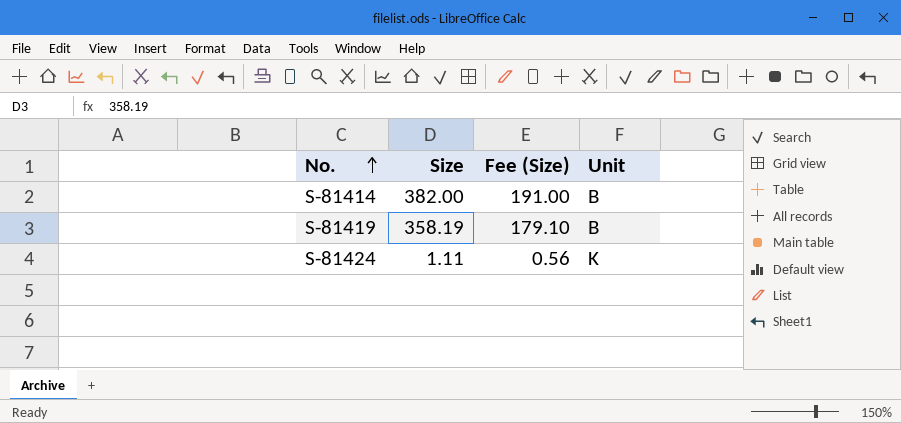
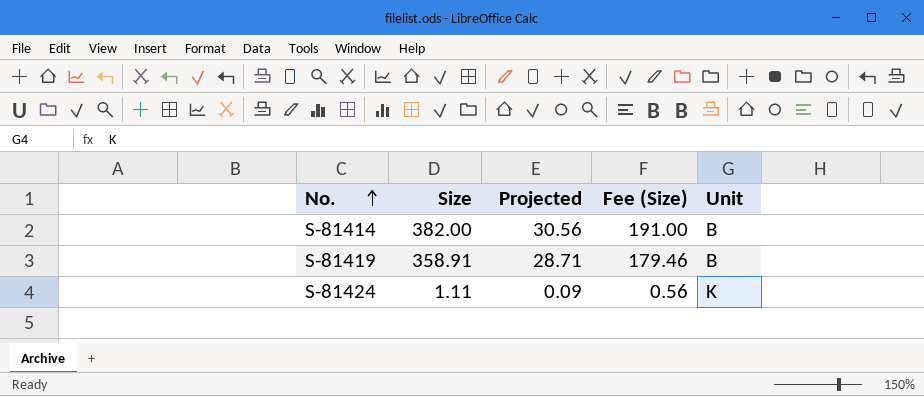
column Projected | formula: none -> [Size] * 0.08
S-81419 | Size: 358.19 -> 358.91
S-81419 | Fee (Size): 179.10 -> 179.46

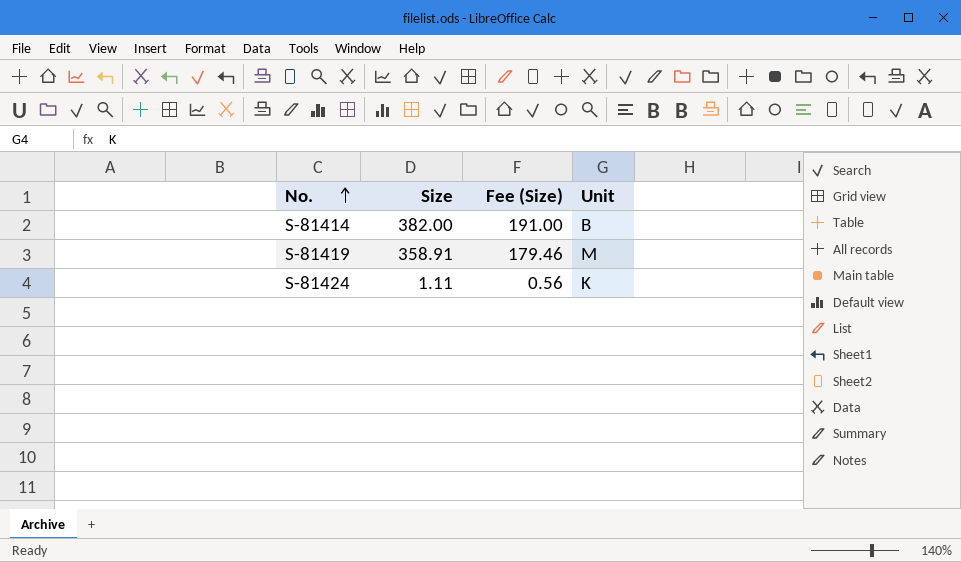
column Projected | formula: [Size] * 0.08 -> none
S-81419 | Unit: B -> M

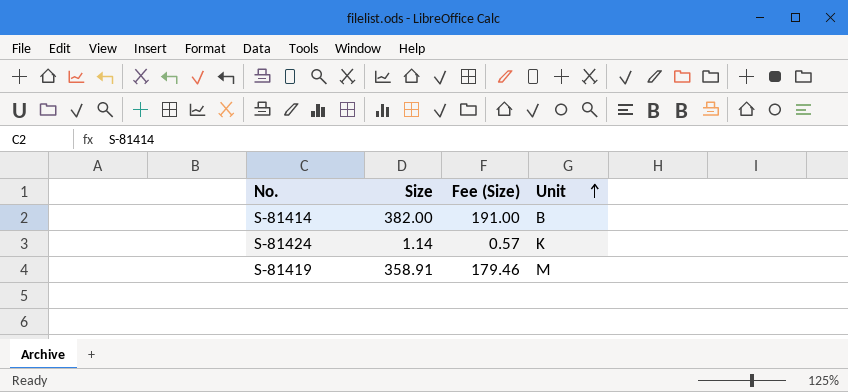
row order: No. ascending -> Unit ascending
S-81424 | Size: 1.11 -> 1.14
S-81424 | Fee (Size): 0.56 -> 0.57

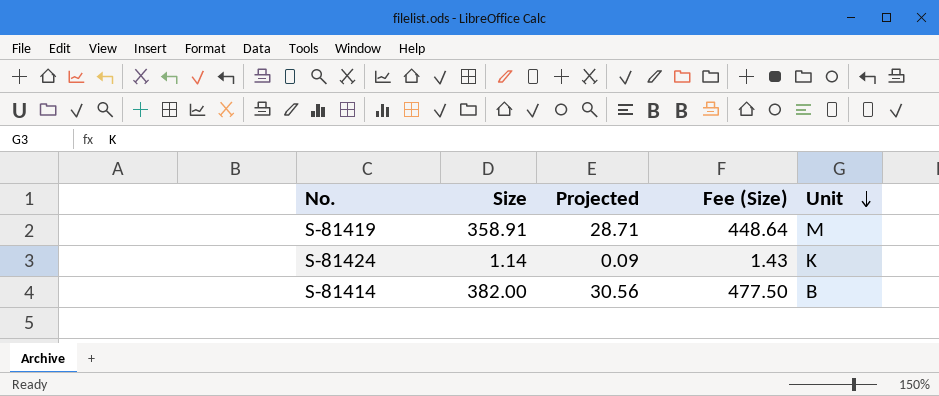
row order: Unit ascending -> Unit descending
column Projected | formula: none -> [Size] * 0.08
column Fee (Size) | formula: [Size] * 0.5 -> [Size] * 1.25

